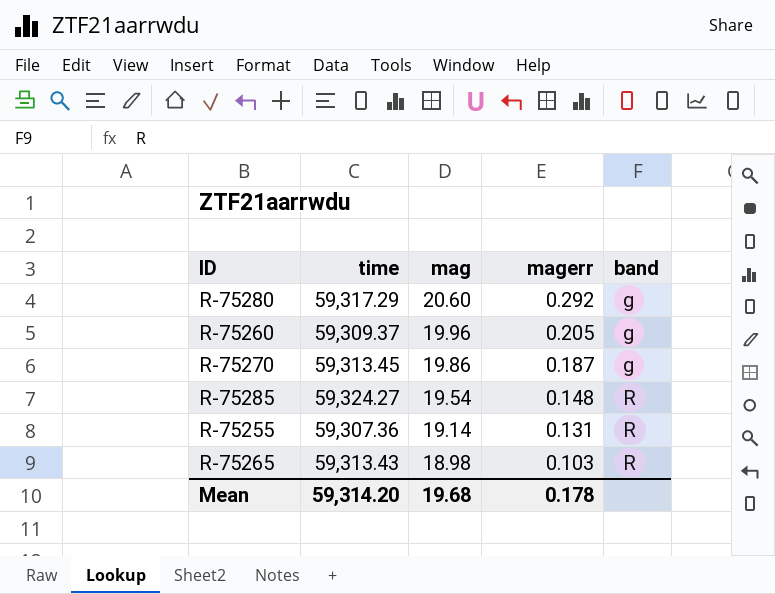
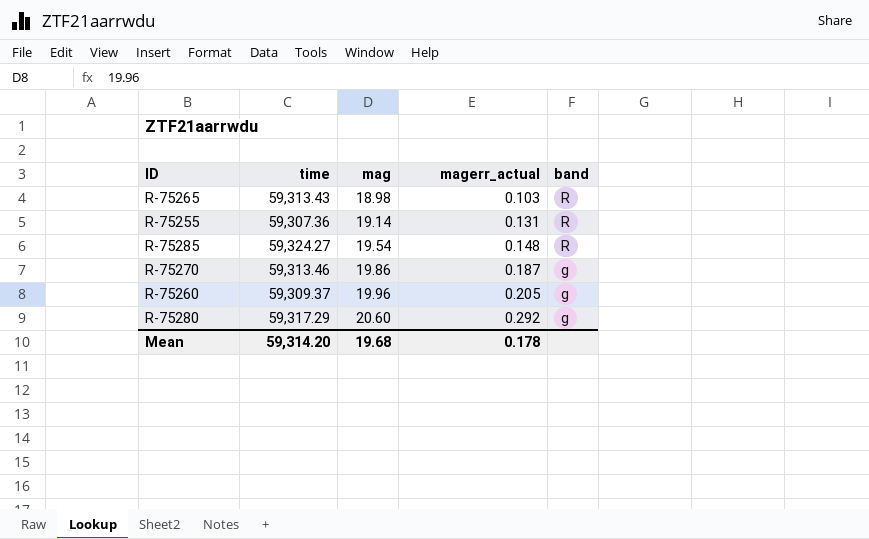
row order: mag descending -> mag ascending
column name: magerr -> magerr_actual
R-75270 | time: 59,313.45 -> 59,313.46

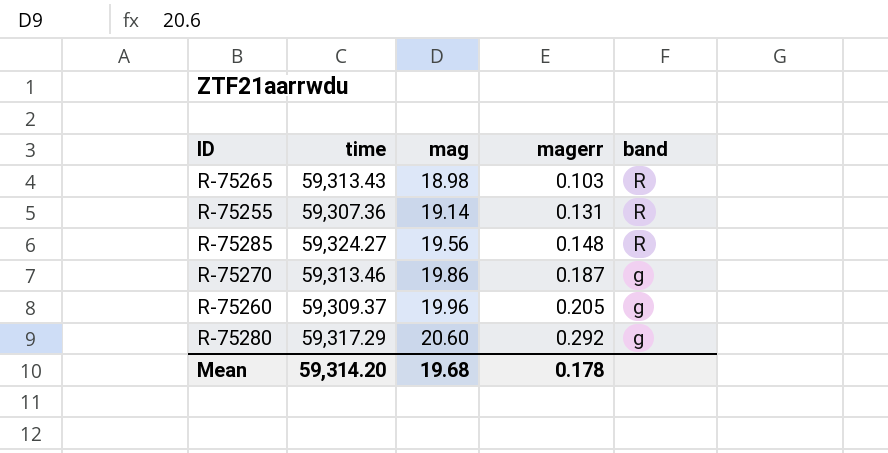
column name: magerr_actual -> magerr
R-75285 | mag: 19.54 -> 19.56

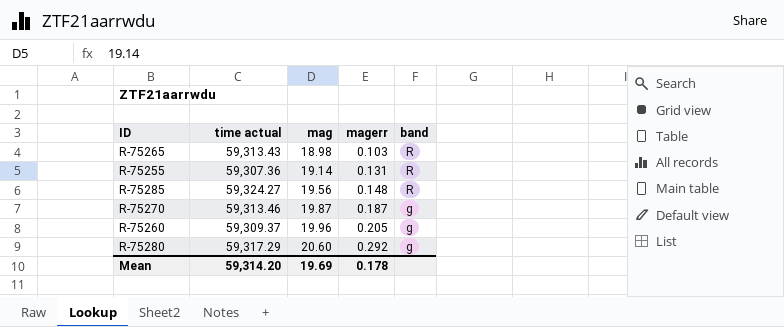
column name: time -> time actual
R-75270 | mag: 19.86 -> 19.87
Mean | mag: 19.68 -> 19.69

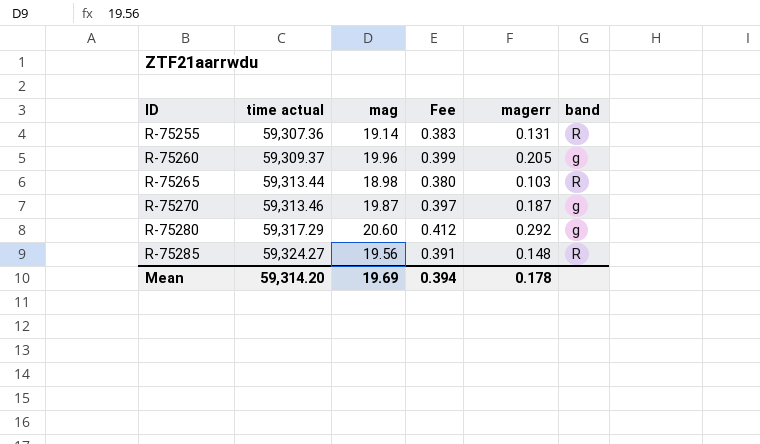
row order: mag ascending -> ID ascending
column Fee | formula: none -> [mag] * 0.02
R-75265 | time actual: 59,313.43 -> 59,313.44

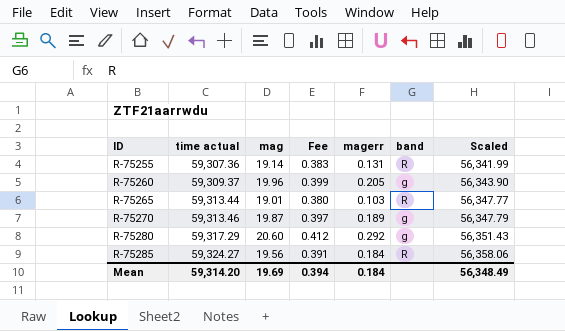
column Scaled | formula: none -> [time actual] * 0.95
R-75265 | mag: 18.98 -> 19.01
R-75270 | magerr: 0.187 -> 0.189
R-75285 | magerr: 0.148 -> 0.184
Mean | magerr: 0.178 -> 0.184

